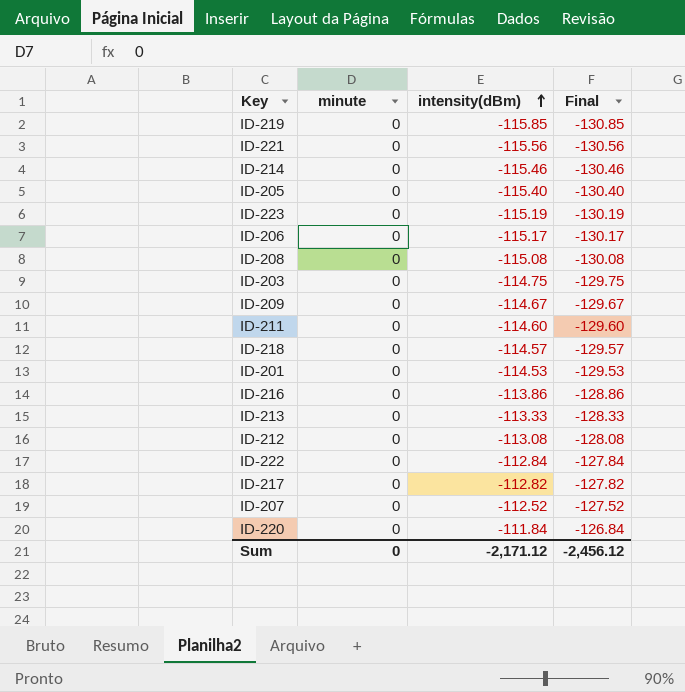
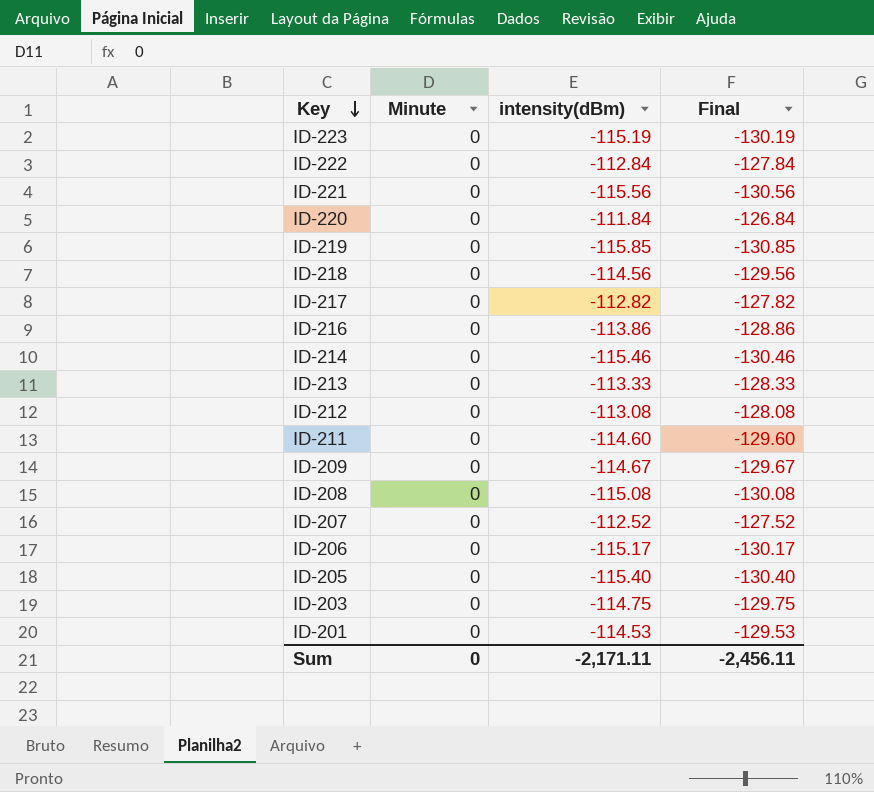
row order: intensity(dBm) ascending -> Key descending
column name: minute -> Minute
ID-218 | intensity(dBm): -114.57 -> -114.56
ID-218 | Final: -129.57 -> -129.56
Sum | intensity(dBm): -2,171.12 -> -2,171.11
Sum | Final: -2,456.12 -> -2,456.11

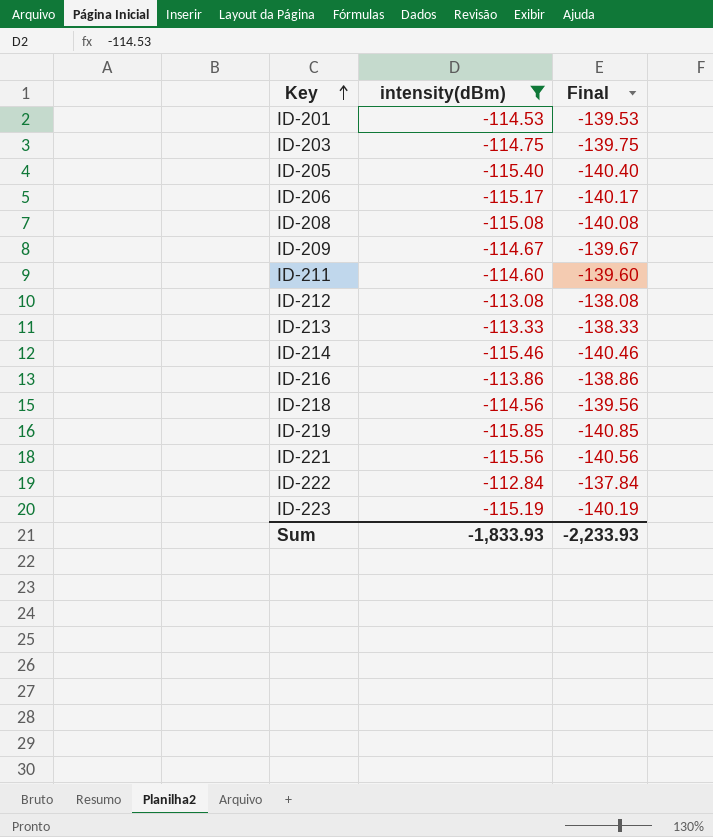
filter: none -> intensity(dBm) <= -112.84
row order: Key descending -> Key ascending
column Minute | position: 2 -> none
column Final | formula: [intensity(dBm)] - 15 -> [intensity(dBm)] - 25
Sum | intensity(dBm): -2,171.11 -> -1,833.93
Sum | Final: -2,456.11 -> -2,233.93

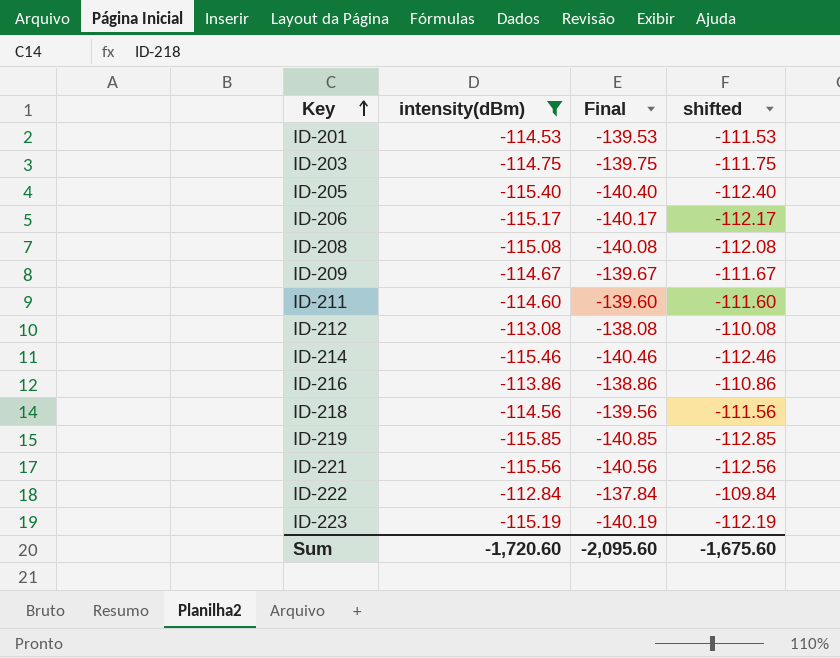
column shifted | formula: none -> [intensity(dBm)] + 3
row ID-213: -113.33 | -138.33 -> none
Sum | intensity(dBm): -1,833.93 -> -1,720.60
Sum | Final: -2,233.93 -> -2,095.60

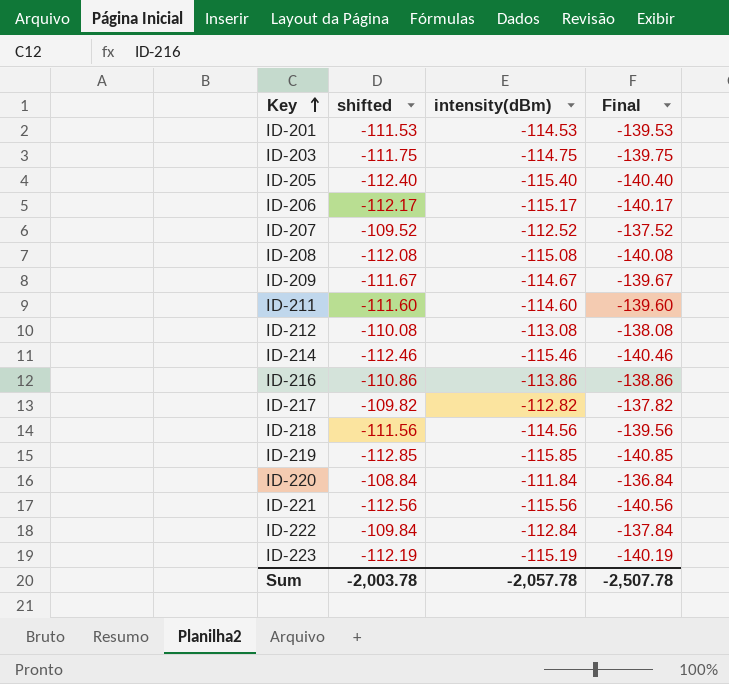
filter: intensity(dBm) <= -112.84 -> none
column shifted | position: 4 -> 2
Sum | shifted: -1,675.60 -> -2,003.78
Sum | intensity(dBm): -1,720.60 -> -2,057.78
Sum | Final: -2,095.60 -> -2,507.78

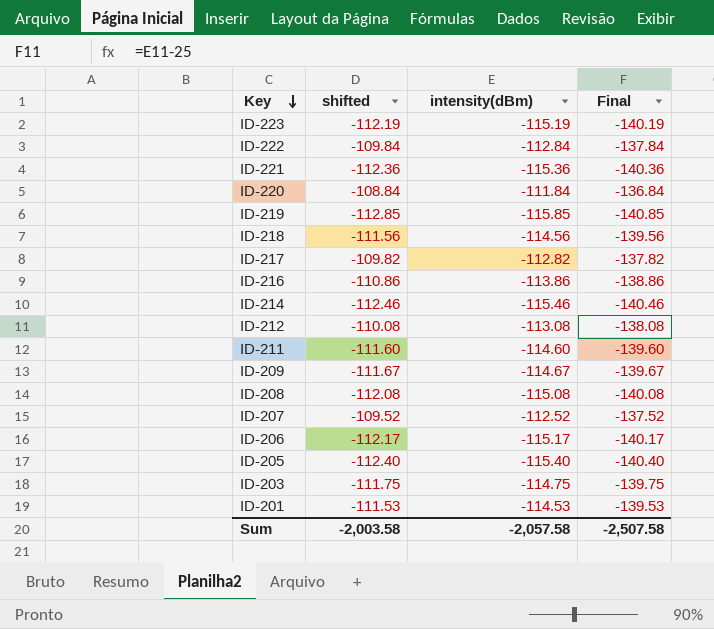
row order: Key ascending -> Key descending
ID-221 | shifted: -112.56 -> -112.36
ID-221 | intensity(dBm): -115.56 -> -115.36
ID-221 | Final: -140.56 -> -140.36
Sum | shifted: -2,003.78 -> -2,003.58
Sum | intensity(dBm): -2,057.78 -> -2,057.58
Sum | Final: -2,507.78 -> -2,507.58

